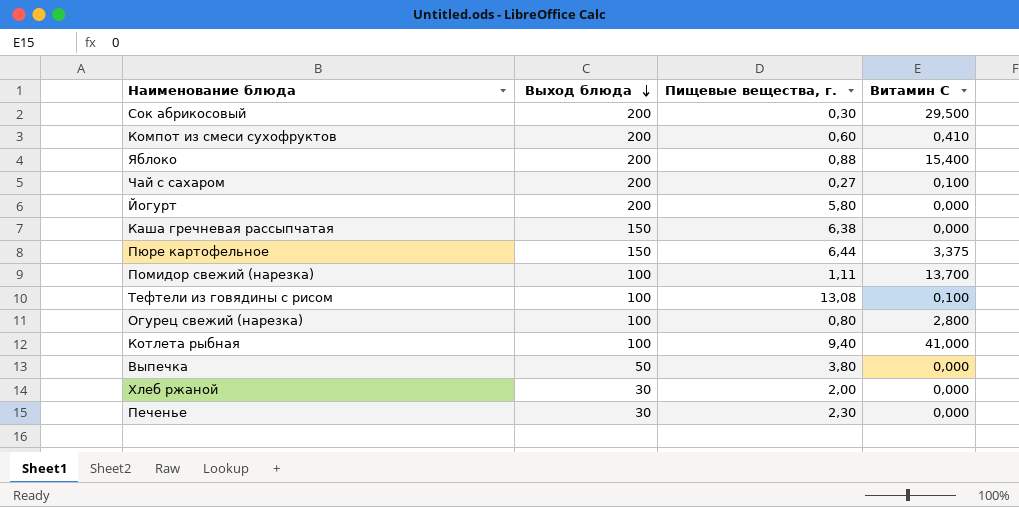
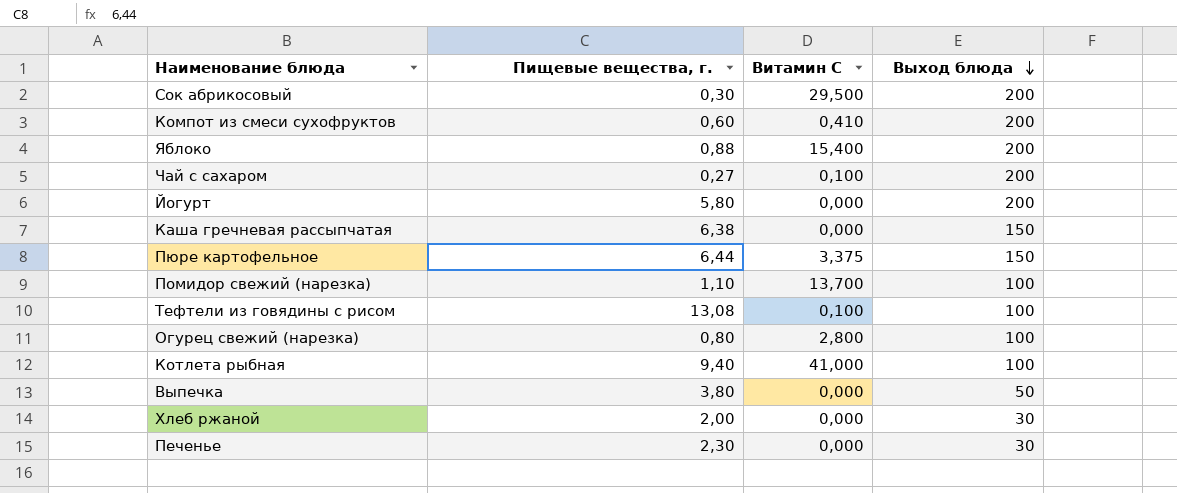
column Выход блюда | position: 2 -> 4
Помидор свежий (нарезка) | Пищевые вещества, г.: 1,11 -> 1,10

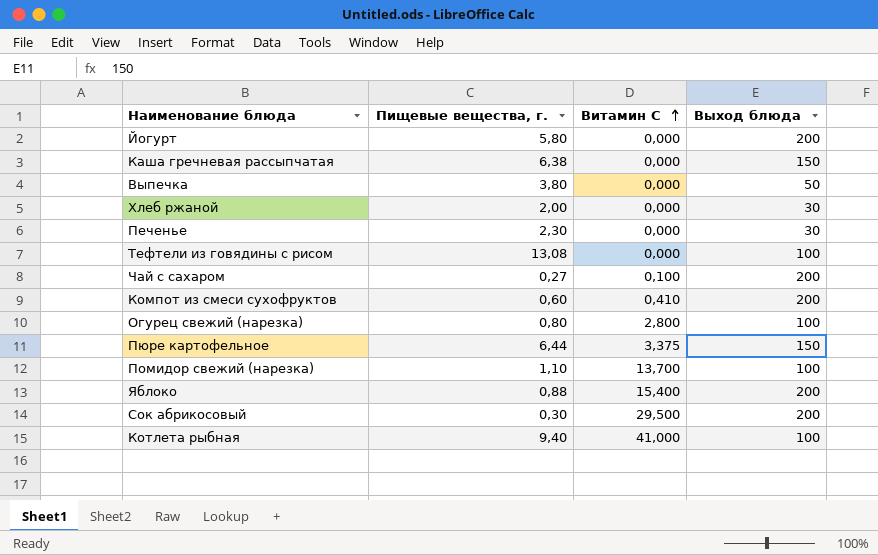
row order: Выход блюда descending -> Витамин С ascending
Тефтели из говядины с рисом | Витамин С: 0,100 -> 0,000

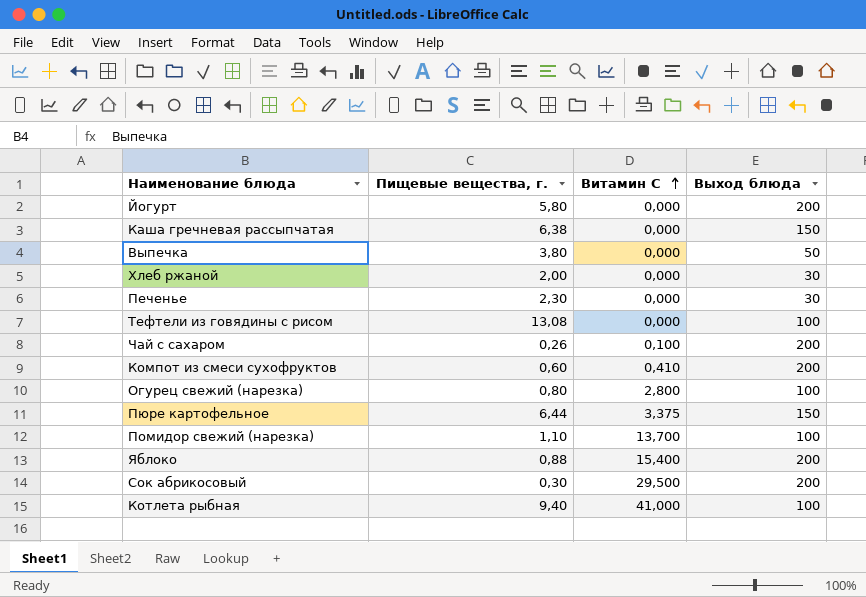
Чай с сахаром | Пищевые вещества, г.: 0,27 -> 0,26

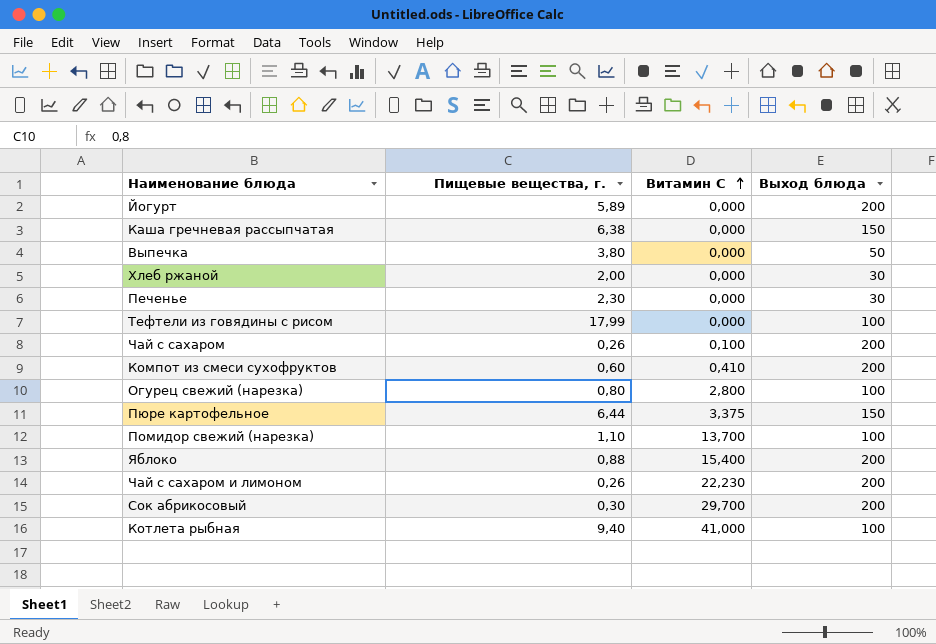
Йогурт | Пищевые вещества, г.: 5,80 -> 5,89
Тефтели из говядины с рисом | Пищевые вещества, г.: 13,08 -> 17,99
row Чай с сахаром и лимоном: none -> 0,26 | 22,230 | 200
Сок абрикосовый | Витамин С: 29,500 -> 29,700

